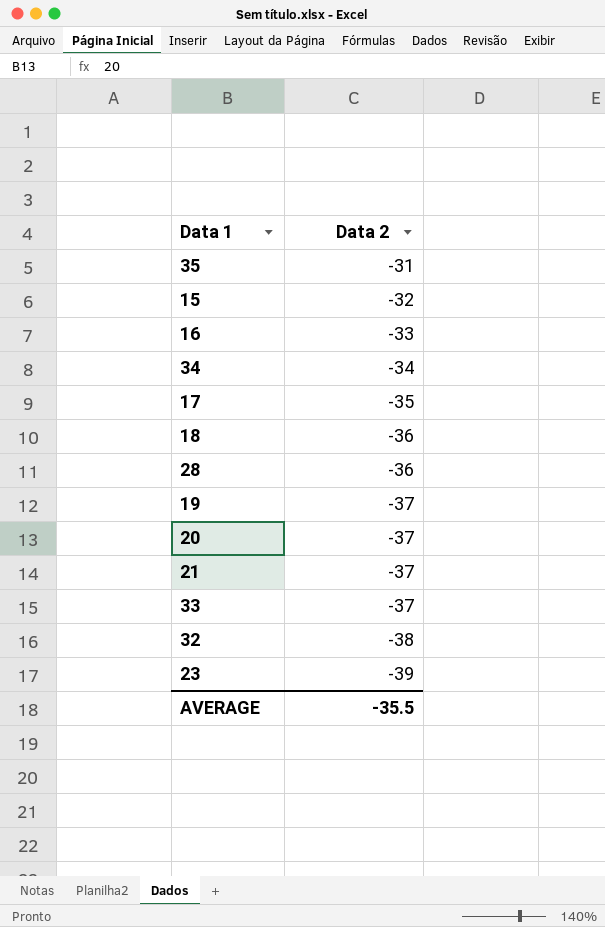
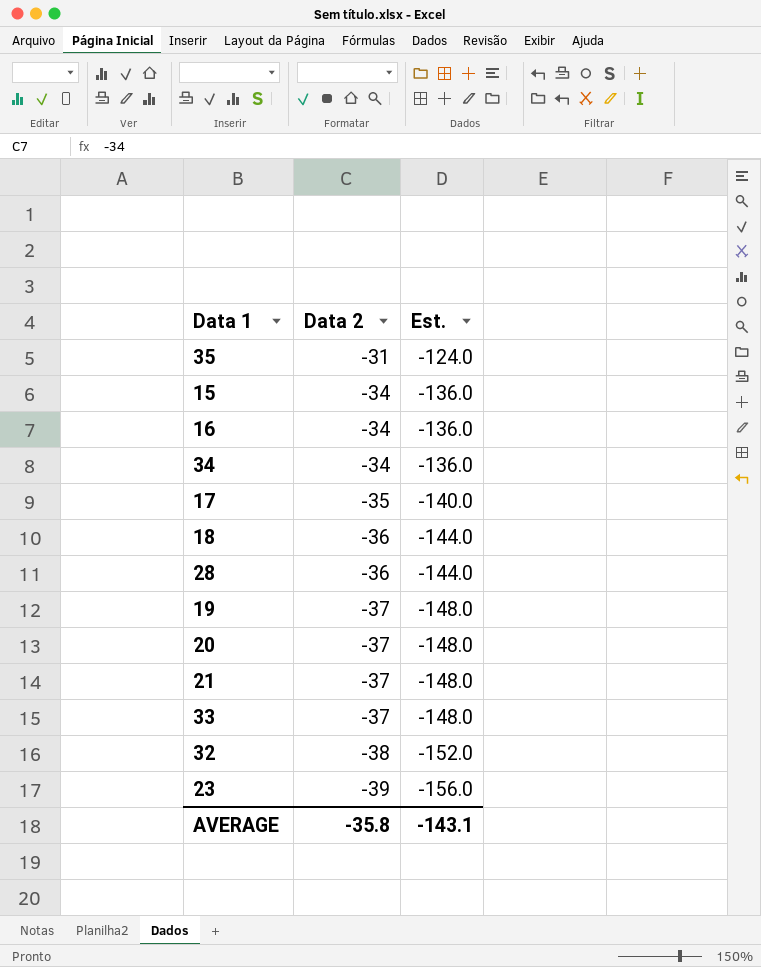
column Est. | formula: none -> [Data 2] * 4
15 | Data 2: -32 -> -34
16 | Data 2: -33 -> -34
AVERAGE | Data 2: -35.5 -> -35.8

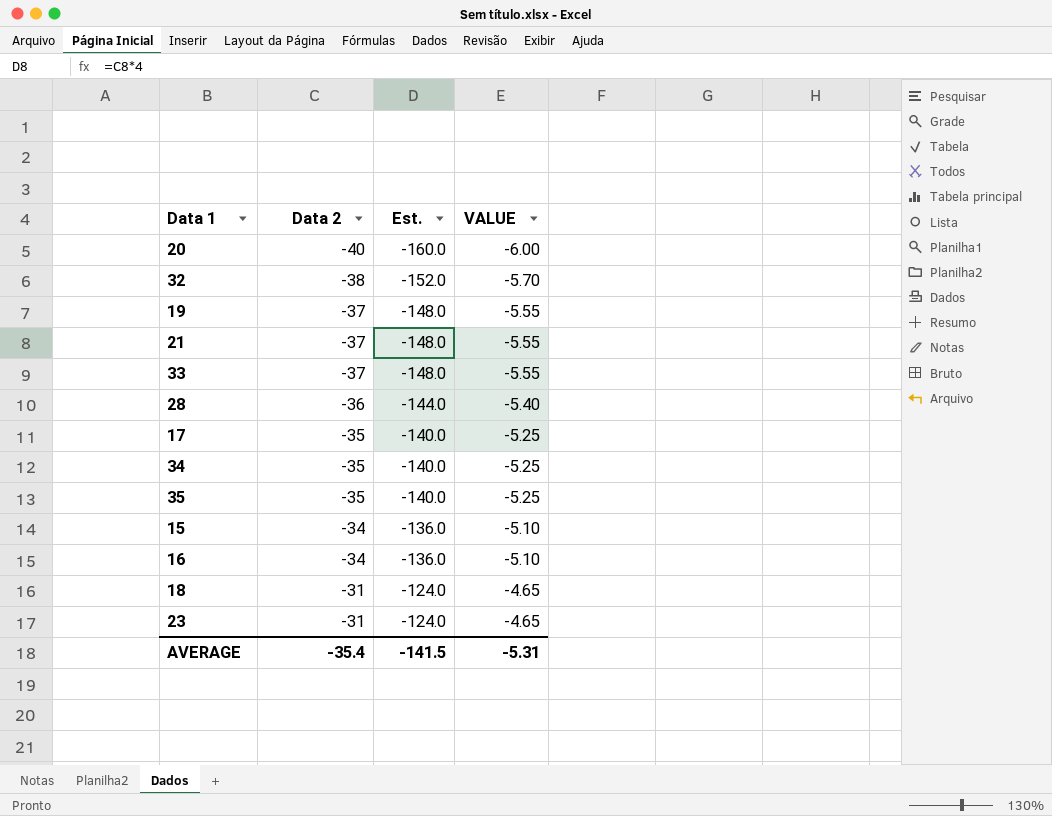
row order: Data 2 descending -> Data 2 ascending
column VALUE | formula: none -> [Data 2] * 0.15
20 | Data 2: -37 -> -40
20 | Est.: -148.0 -> -160.0
34 | Data 2: -34 -> -35
34 | Est.: -136.0 -> -140.0
35 | Data 2: -31 -> -35
35 | Est.: -124.0 -> -140.0
18 | Data 2: -36 -> -31
18 | Est.: -144.0 -> -124.0
23 | Data 2: -39 -> -31
23 | Est.: -156.0 -> -124.0
AVERAGE | Data 2: -35.8 -> -35.4
AVERAGE | Est.: -143.1 -> -141.5

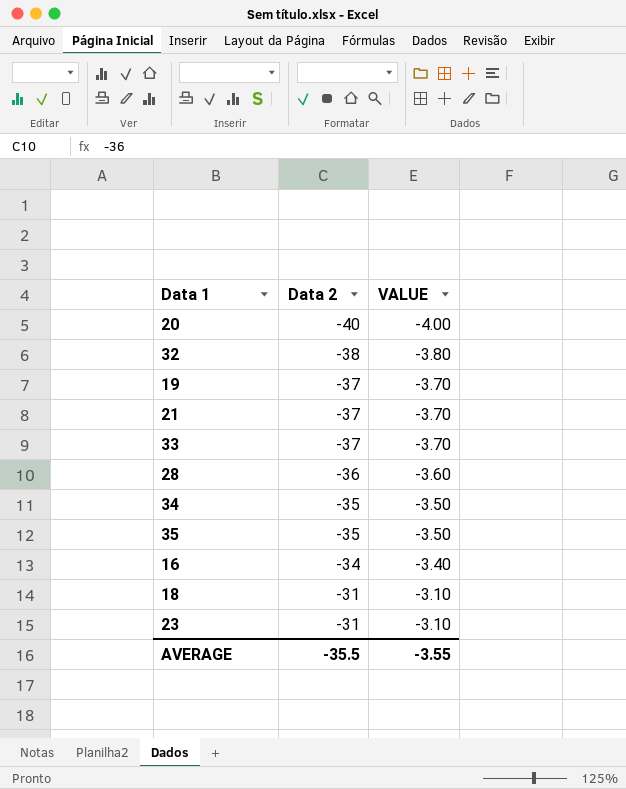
column Est. | formula: [Data 2] * 4 -> none
column VALUE | formula: [Data 2] * 0.15 -> [Data 2] * 0.1
row 17: -35 | -140.0 | -5.25 -> none
row 15: -34 | -136.0 | -5.10 -> none
AVERAGE | Data 2: -35.4 -> -35.5
AVERAGE | VALUE: -5.31 -> -3.55

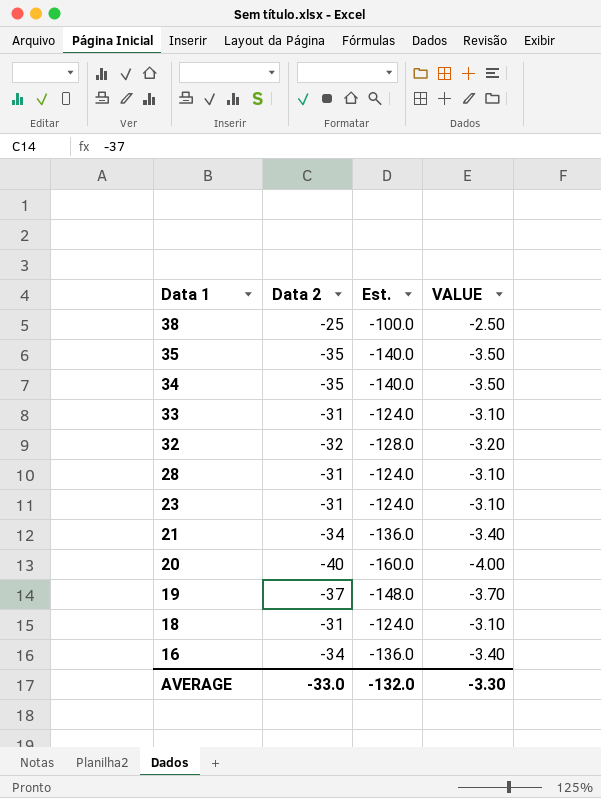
row order: Data 2 ascending -> Data 1 descending
column Est. | formula: none -> [Data 2] * 4
row 38: none -> -25 | -100.0 | -2.50
33 | Data 2: -37 -> -31
33 | VALUE: -3.70 -> -3.10
32 | Data 2: -38 -> -32
32 | VALUE: -3.80 -> -3.20
28 | Data 2: -36 -> -31
28 | VALUE: -3.60 -> -3.10
21 | Data 2: -37 -> -34
21 | VALUE: -3.70 -> -3.40
AVERAGE | Data 2: -35.5 -> -33.0
AVERAGE | VALUE: -3.55 -> -3.30

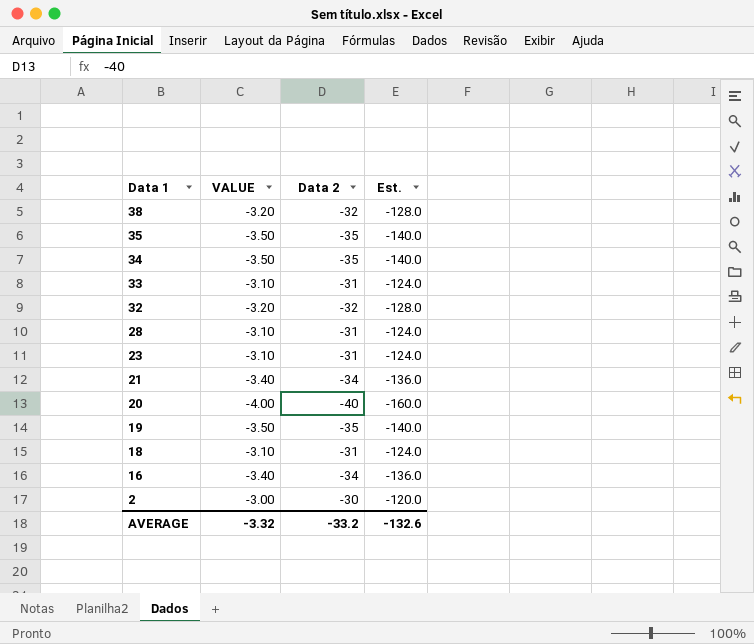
column VALUE | position: 4 -> 2
38 | VALUE: -2.50 -> -3.20
38 | Data 2: -25 -> -32
38 | Est.: -100.0 -> -128.0
19 | VALUE: -3.70 -> -3.50
19 | Data 2: -37 -> -35
19 | Est.: -148.0 -> -140.0
row 2: none -> -3.00 | -30 | -120.0
AVERAGE | VALUE: -3.30 -> -3.32
AVERAGE | Data 2: -33.0 -> -33.2
AVERAGE | Est.: -132.0 -> -132.6

